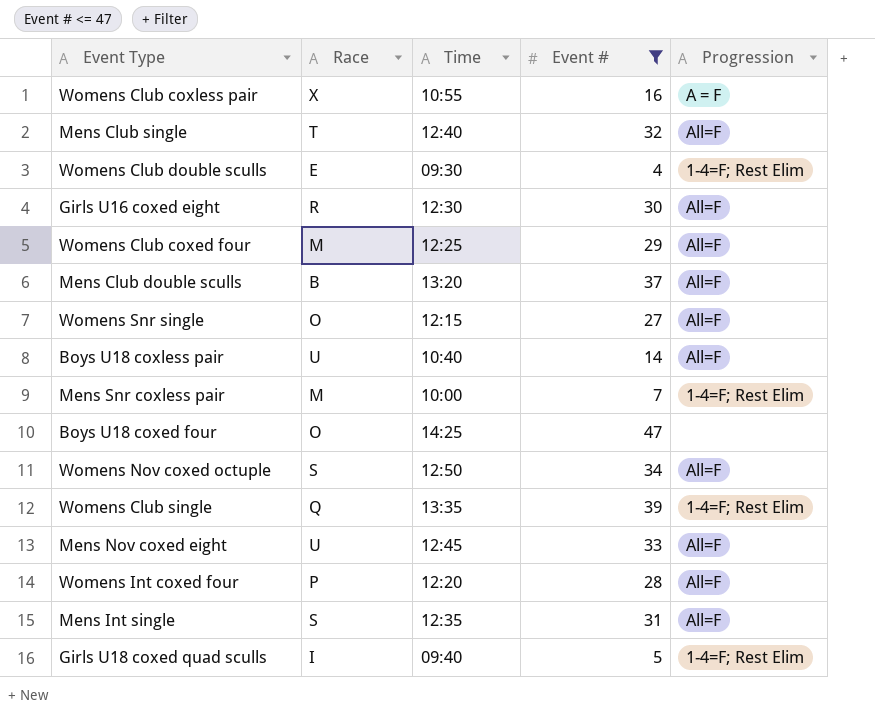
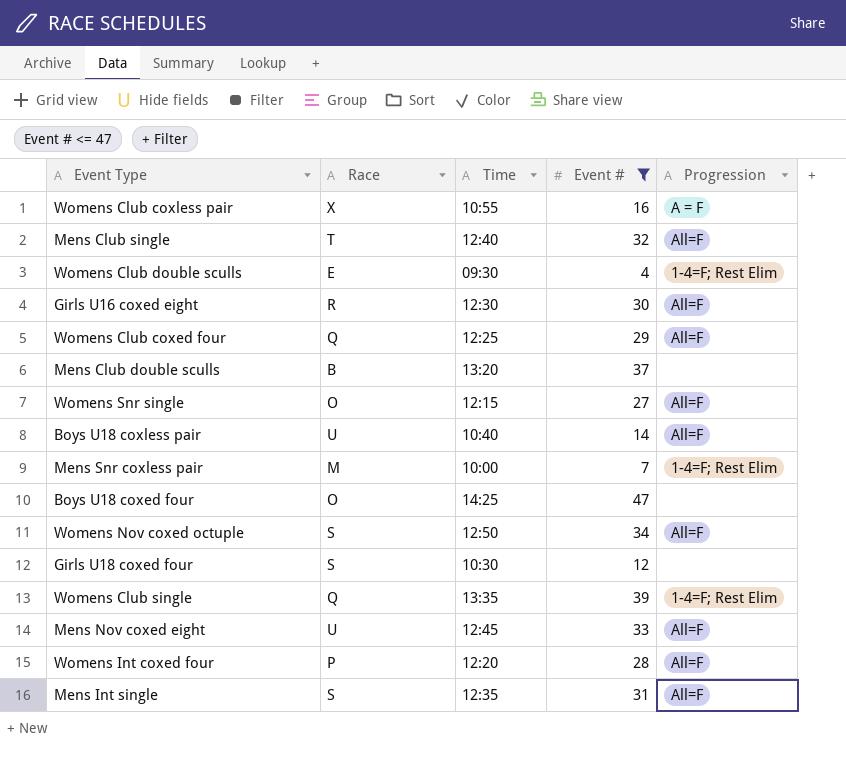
row Girls U18 coxed quad sculls: I | 09:40 | 5 | 1-4=F; Rest Elim -> none
Womens Club coxed four | Race: M -> Q
Mens Club double sculls | Progression: All=F -> none
row Girls U18 coxed four: none -> S | 10:30 | 12 | none

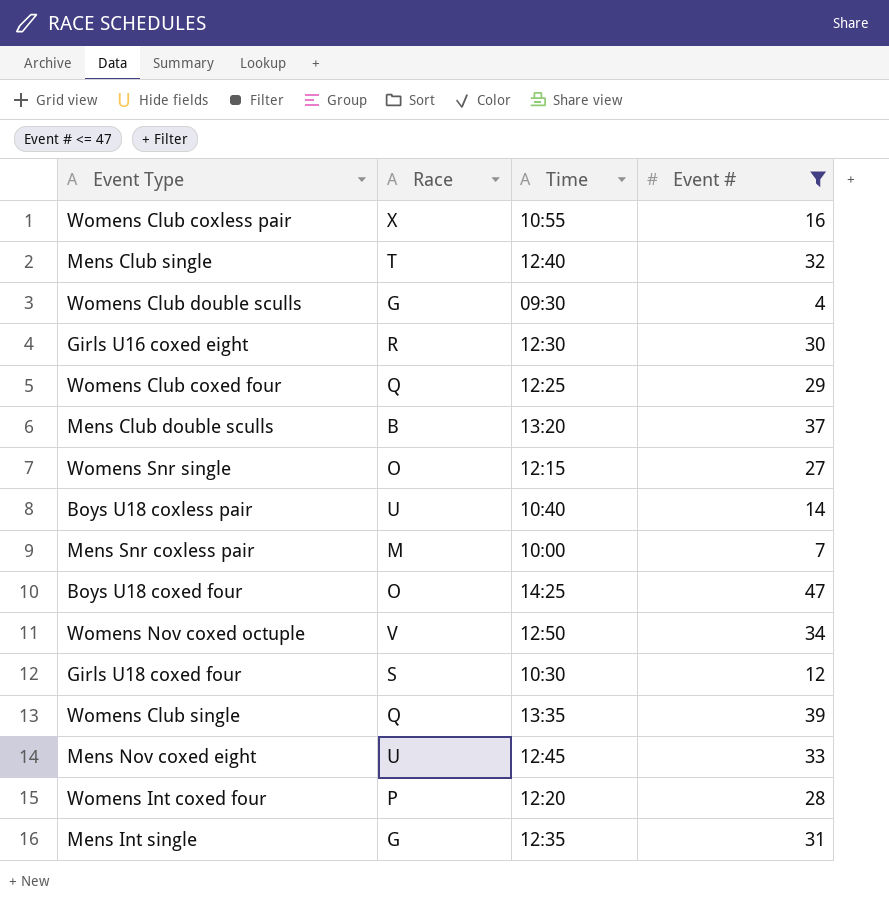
column Progression | position: 5 -> none
Womens Club double sculls | Race: E -> G
Womens Nov coxed octuple | Race: S -> V
Mens Int single | Race: S -> G

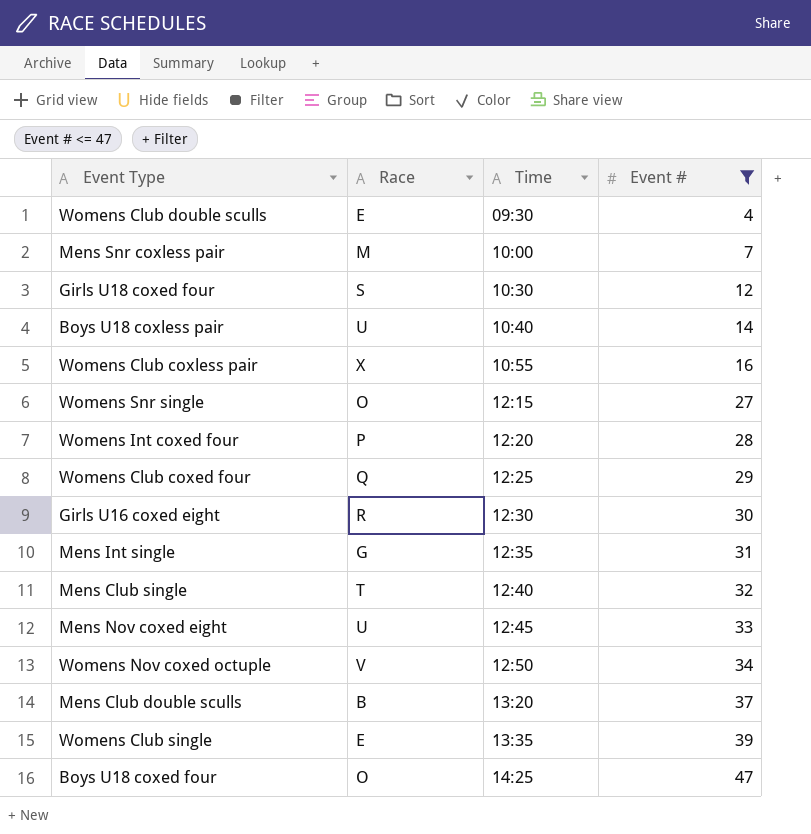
row order: none -> Time ascending
Womens Club double sculls | Race: G -> E
Womens Club single | Race: Q -> E

